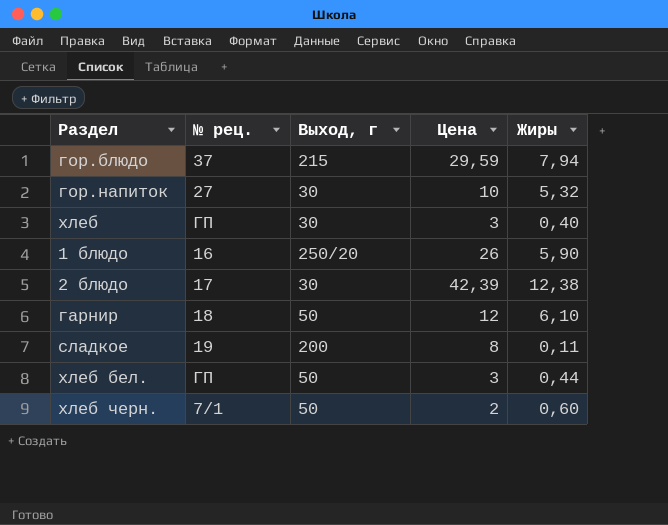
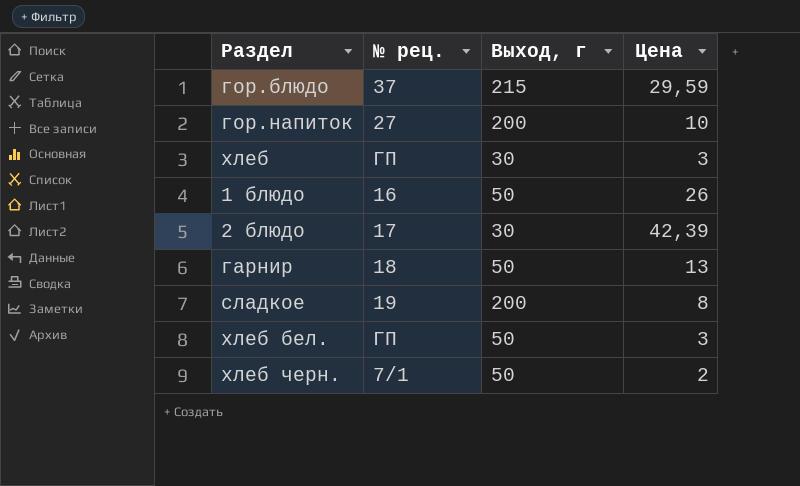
column Жиры | position: 5 -> none
гор.напиток | Выход, г: 30 -> 200
1 блюдо | Выход, г: 250/20 -> 50
гарнир | Цена: 12 -> 13

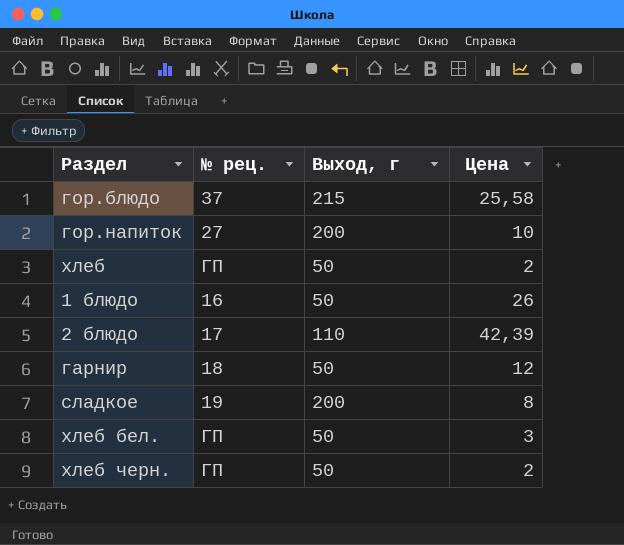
гор.блюдо | Цена: 29,59 -> 25,58
хлеб | Выход, г: 30 -> 50
хлеб | Цена: 3 -> 2
2 блюдо | Выход, г: 30 -> 110
гарнир | Цена: 13 -> 12
хлеб черн. | № рец.: 7/1 -> ГП

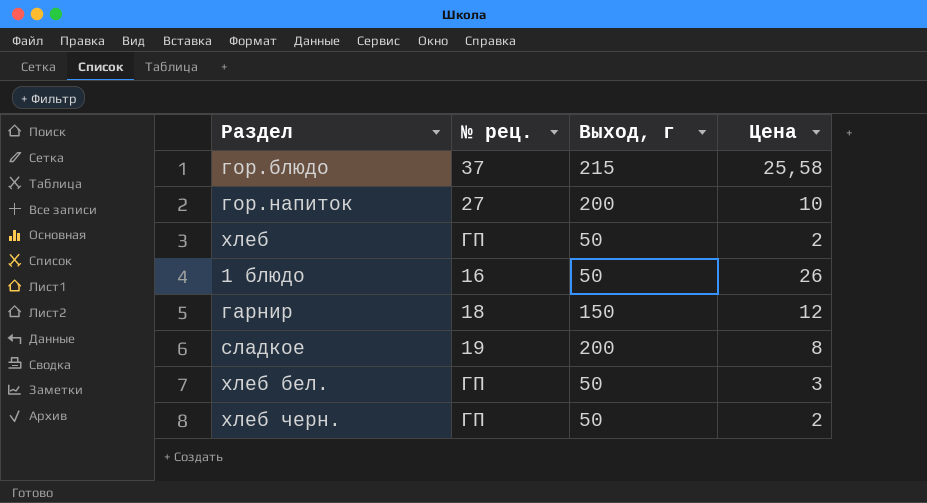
row 2 блюдо: 17 | 110 | 42,39 -> none
гарнир | Выход, г: 50 -> 150

